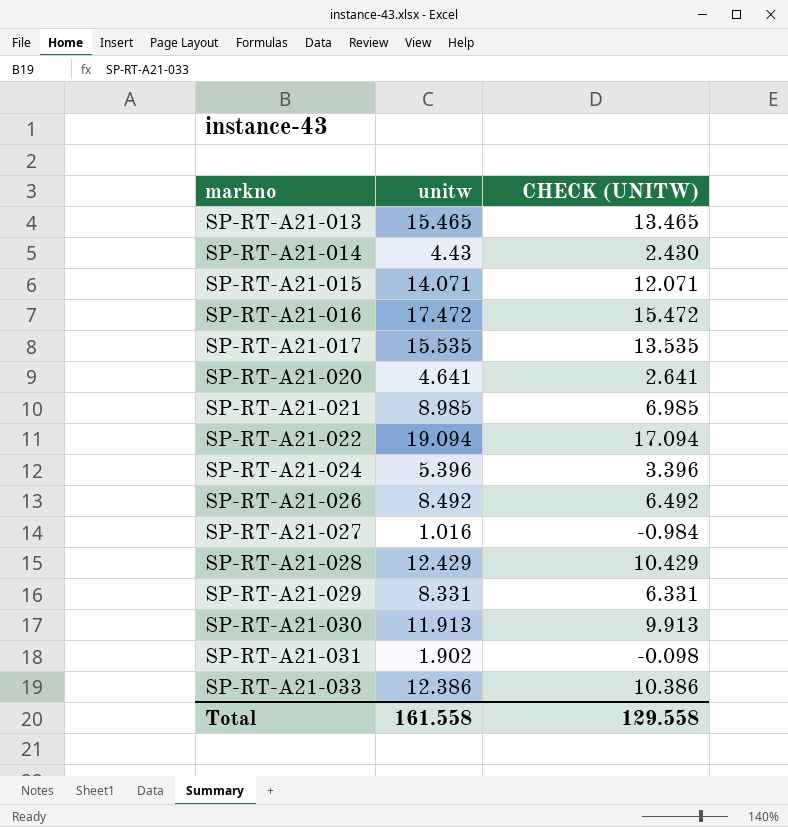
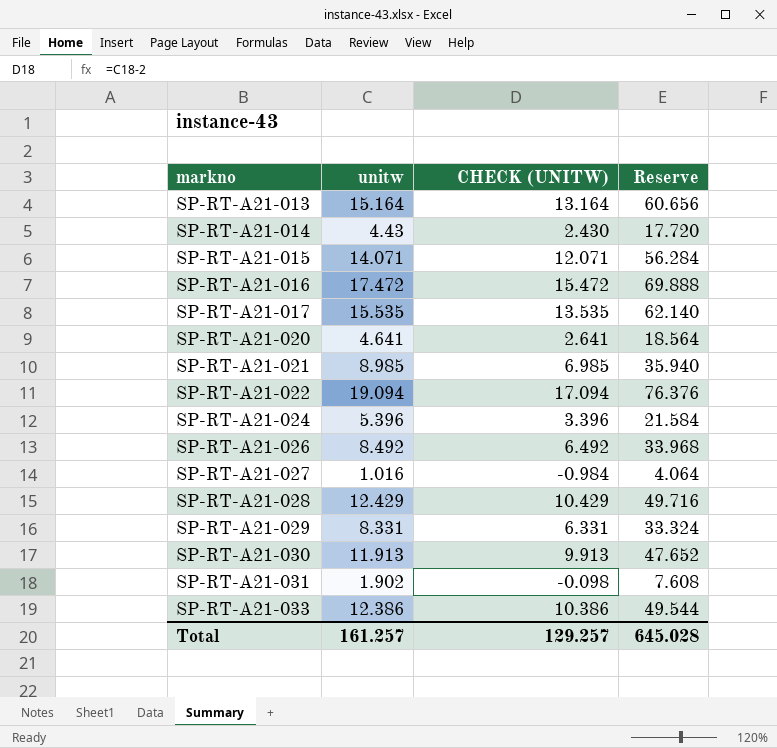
column Reserve | formula: none -> [unitw] * 4
SP-RT-A21-013 | unitw: 15.465 -> 15.164
SP-RT-A21-013 | CHECK (UNITW): 13.465 -> 13.164
Total | unitw: 161.558 -> 161.257
Total | CHECK (UNITW): 129.558 -> 129.257

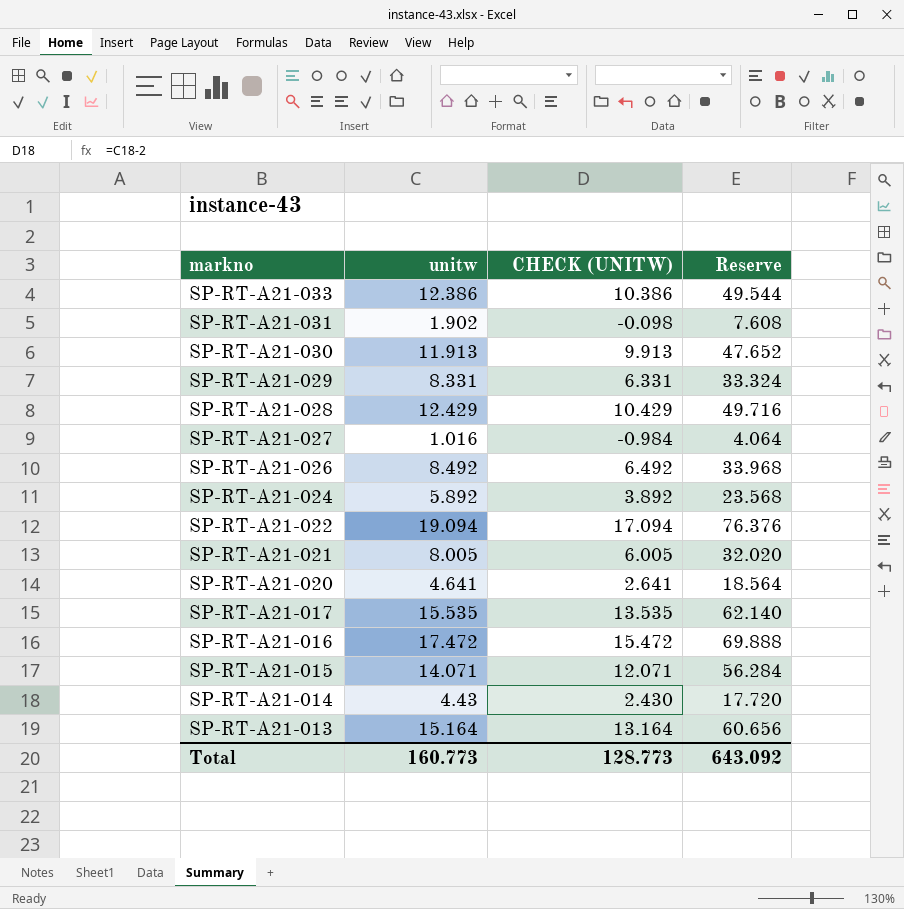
row order: markno ascending -> markno descending
SP-RT-A21-024 | unitw: 5.396 -> 5.892
SP-RT-A21-024 | CHECK (UNITW): 3.396 -> 3.892
SP-RT-A21-024 | Reserve: 21.584 -> 23.568
SP-RT-A21-021 | unitw: 8.985 -> 8.005
SP-RT-A21-021 | CHECK (UNITW): 6.985 -> 6.005
SP-RT-A21-021 | Reserve: 35.940 -> 32.020
Total | unitw: 161.257 -> 160.773
Total | CHECK (UNITW): 129.257 -> 128.773
Total | Reserve: 645.028 -> 643.092

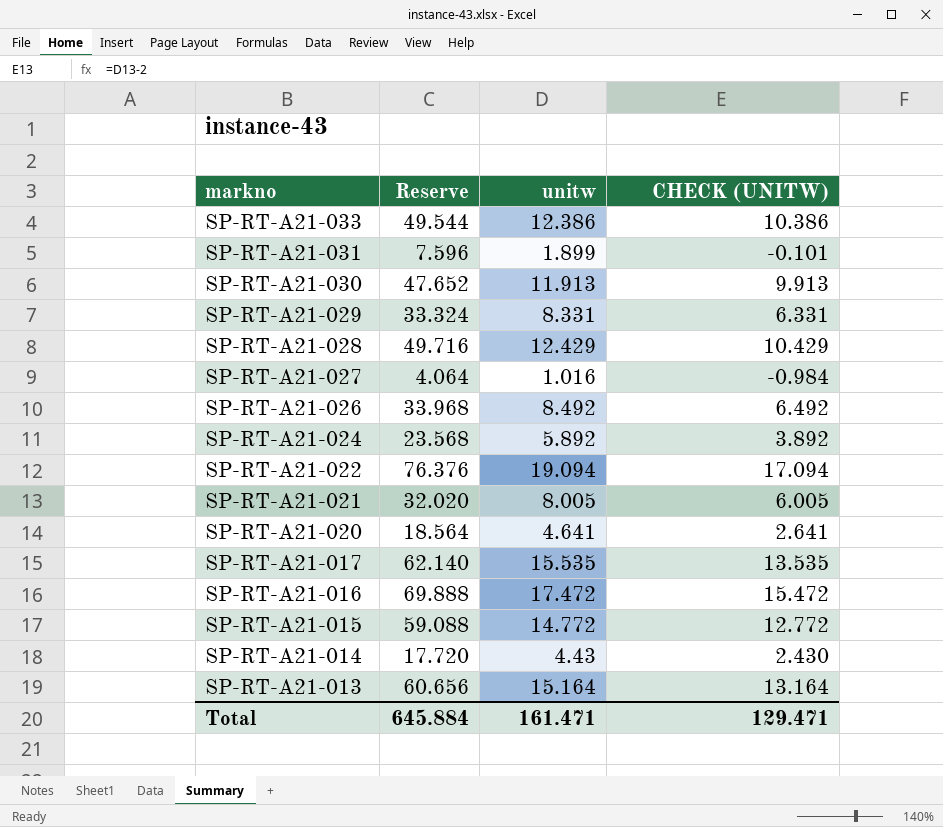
column Reserve | position: 4 -> 2
SP-RT-A21-031 | Reserve: 7.608 -> 7.596
SP-RT-A21-031 | unitw: 1.902 -> 1.899
SP-RT-A21-031 | CHECK (UNITW): -0.098 -> -0.101
SP-RT-A21-015 | Reserve: 56.284 -> 59.088
SP-RT-A21-015 | unitw: 14.071 -> 14.772
SP-RT-A21-015 | CHECK (UNITW): 12.071 -> 12.772
Total | Reserve: 643.092 -> 645.884
Total | unitw: 160.773 -> 161.471
Total | CHECK (UNITW): 128.773 -> 129.471

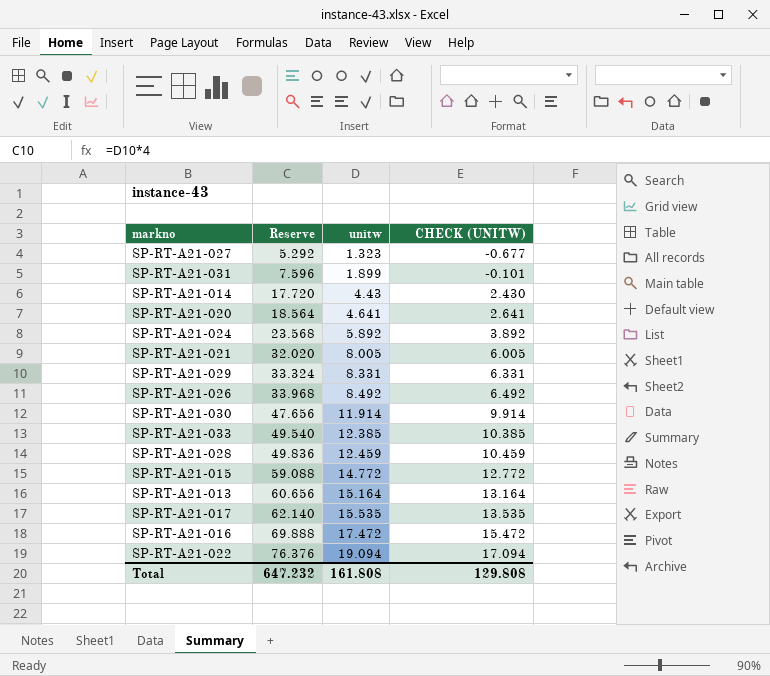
row order: markno descending -> Reserve ascending
SP-RT-A21-027 | Reserve: 4.064 -> 5.292
SP-RT-A21-027 | unitw: 1.016 -> 1.323
SP-RT-A21-027 | CHECK (UNITW): -0.984 -> -0.677
SP-RT-A21-030 | Reserve: 47.652 -> 47.656
SP-RT-A21-030 | unitw: 11.913 -> 11.914
SP-RT-A21-030 | CHECK (UNITW): 9.913 -> 9.914
SP-RT-A21-033 | Reserve: 49.544 -> 49.540
SP-RT-A21-033 | unitw: 12.386 -> 12.385
SP-RT-A21-033 | CHECK (UNITW): 10.386 -> 10.385
SP-RT-A21-028 | Reserve: 49.716 -> 49.836
SP-RT-A21-028 | unitw: 12.429 -> 12.459
SP-RT-A21-028 | CHECK (UNITW): 10.429 -> 10.459
Total | Reserve: 645.884 -> 647.232
Total | unitw: 161.471 -> 161.808
Total | CHECK (UNITW): 129.471 -> 129.808

